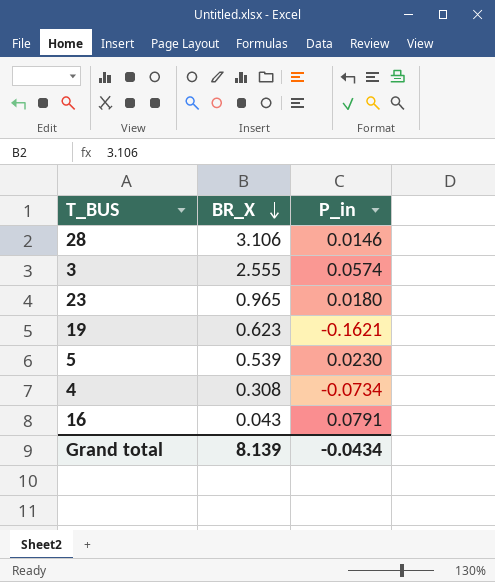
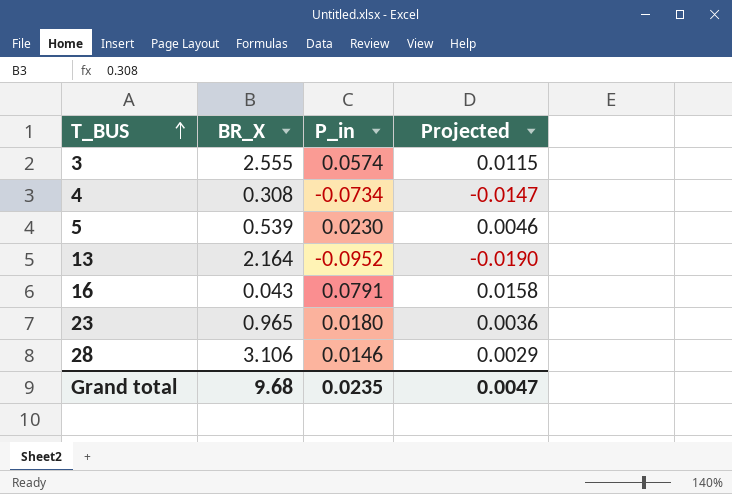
row order: BR_X descending -> T_BUS ascending
column Projected | formula: none -> [P_in] * 0.2
row 19: 0.623 | -0.1621 -> none
row 13: none -> 2.164 | -0.0952 | -0.0190
Grand total | BR_X: 8.139 -> 9.68
Grand total | P_in: -0.0434 -> 0.0235

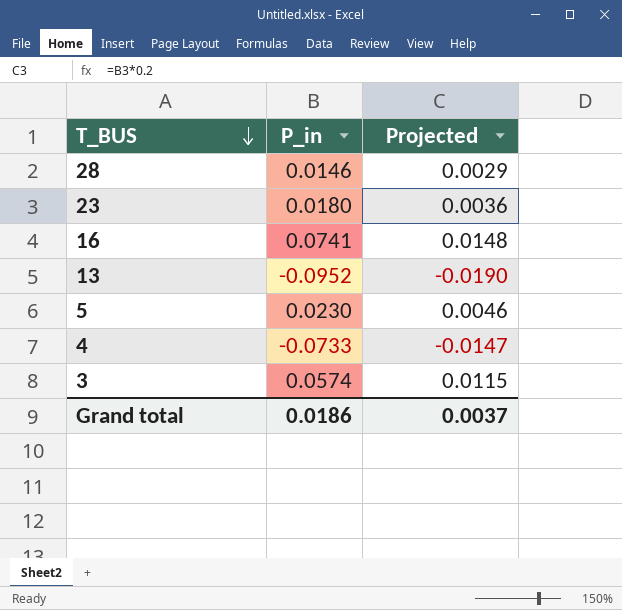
row order: T_BUS ascending -> T_BUS descending
column BR_X | position: 2 -> none
16 | P_in: 0.0791 -> 0.0741
16 | Projected: 0.0158 -> 0.0148
4 | P_in: -0.0734 -> -0.0733
Grand total | P_in: 0.0235 -> 0.0186
Grand total | Projected: 0.0047 -> 0.0037

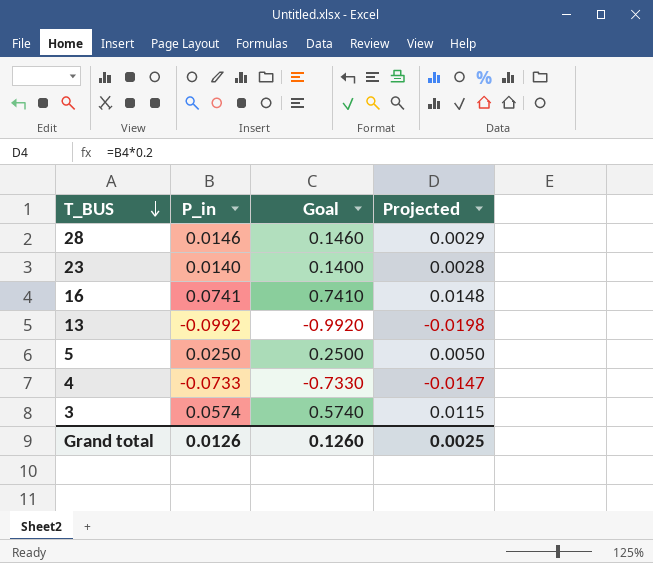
column Goal | formula: none -> [P_in] * 10
23 | P_in: 0.0180 -> 0.0140
23 | Projected: 0.0036 -> 0.0028
13 | P_in: -0.0952 -> -0.0992
13 | Projected: -0.0190 -> -0.0198
5 | P_in: 0.0230 -> 0.0250
5 | Projected: 0.0046 -> 0.0050
Grand total | P_in: 0.0186 -> 0.0126
Grand total | Projected: 0.0037 -> 0.0025

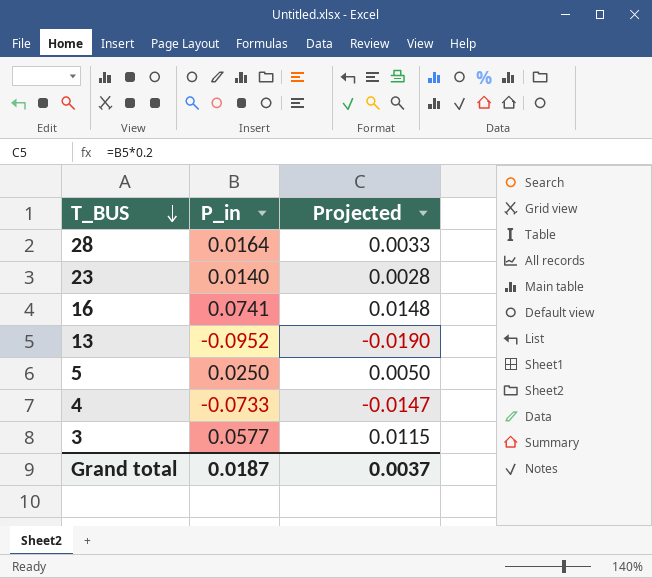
column Goal | formula: [P_in] * 10 -> none
28 | P_in: 0.0146 -> 0.0164
28 | Projected: 0.0029 -> 0.0033
13 | P_in: -0.0992 -> -0.0952
13 | Projected: -0.0198 -> -0.0190
3 | P_in: 0.0574 -> 0.0577
Grand total | P_in: 0.0126 -> 0.0187
Grand total | Projected: 0.0025 -> 0.0037

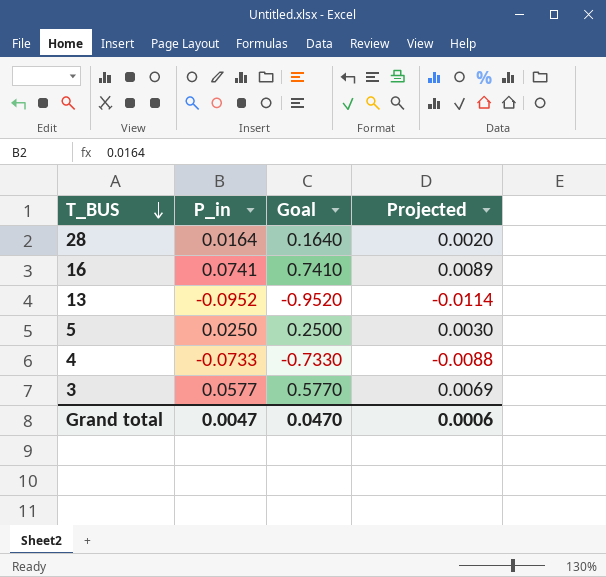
column Goal | formula: none -> [P_in] * 10
column Projected | formula: [P_in] * 0.2 -> [P_in] * 0.12
row 23: 0.0140 | 0.0028 -> none
Grand total | P_in: 0.0187 -> 0.0047
Grand total | Projected: 0.0037 -> 0.0006

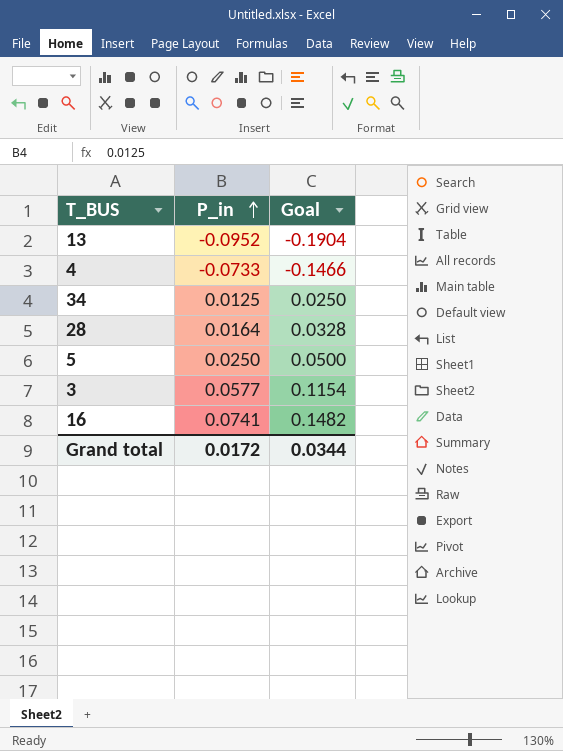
row order: T_BUS descending -> P_in ascending
column Projected | formula: [P_in] * 0.12 -> none
column Goal | formula: [P_in] * 10 -> [P_in] * 2
row 34: none -> 0.0125 | 0.0250
Grand total | P_in: 0.0047 -> 0.0172
Grand total | Goal: 0.0470 -> 0.0344

